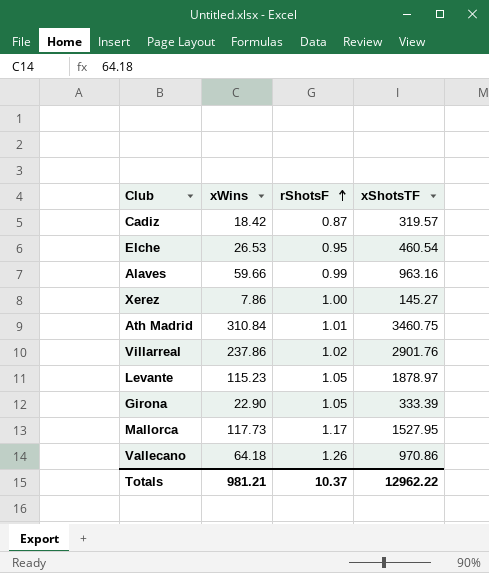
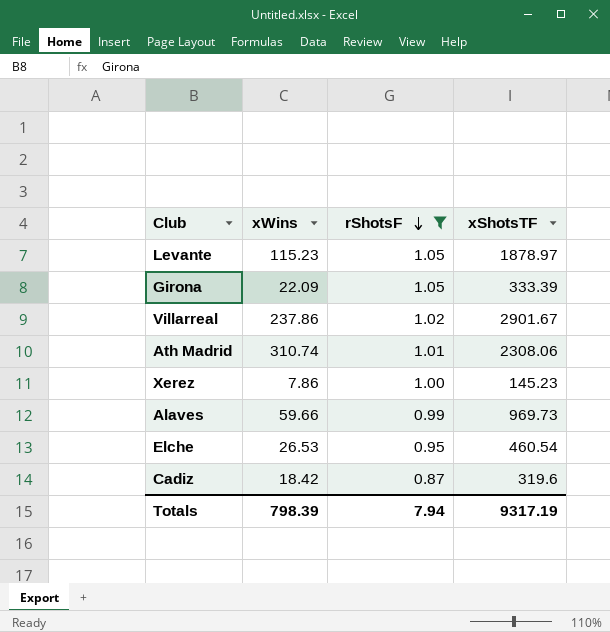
filter: none -> rShotsF <= 1.05
row order: rShotsF ascending -> rShotsF descending
Girona | xWins: 22.90 -> 22.09
Villarreal | xShotsTF: 2901.76 -> 2901.67
Ath Madrid | xWins: 310.84 -> 310.74
Ath Madrid | xShotsTF: 3460.75 -> 2308.06
Xerez | xShotsTF: 145.27 -> 145.23
Alaves | xShotsTF: 963.16 -> 969.73
Cadiz | xShotsTF: 319.57 -> 319.6
Totals | xWins: 981.21 -> 798.39
Totals | rShotsF: 10.37 -> 7.94
Totals | xShotsTF: 12962.22 -> 9317.19

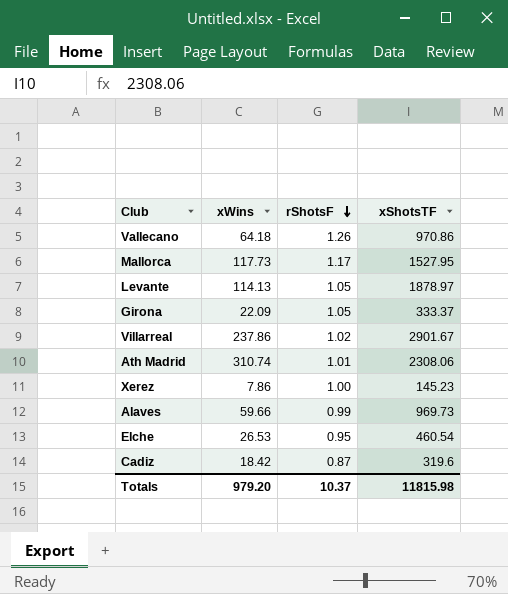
filter: rShotsF <= 1.05 -> none
Levante | xWins: 115.23 -> 114.13
Girona | xShotsTF: 333.39 -> 333.37
Totals | xWins: 798.39 -> 979.20
Totals | rShotsF: 7.94 -> 10.37
Totals | xShotsTF: 9317.19 -> 11815.98

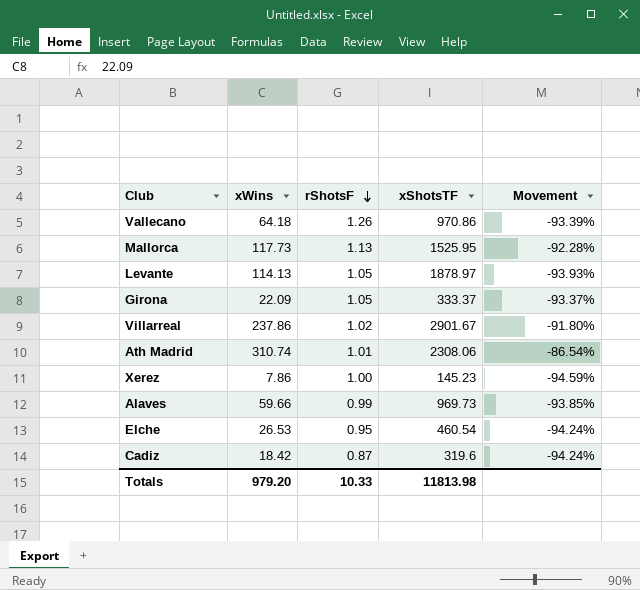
column Movement | formula: none -> ([xWins] - [xShotsTF]) / [xShotsTF]
Mallorca | rShotsF: 1.17 -> 1.13
Mallorca | xShotsTF: 1527.95 -> 1525.95
Totals | rShotsF: 10.37 -> 10.33
Totals | xShotsTF: 11815.98 -> 11813.98

